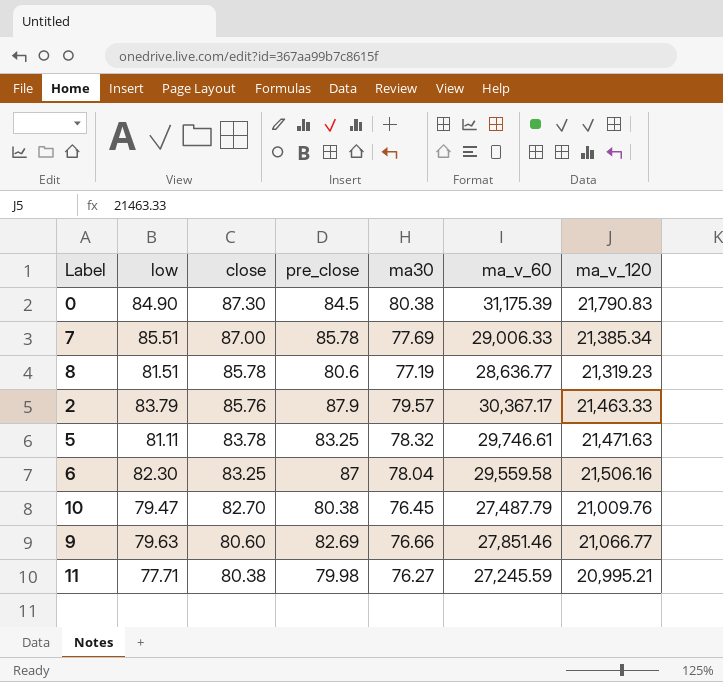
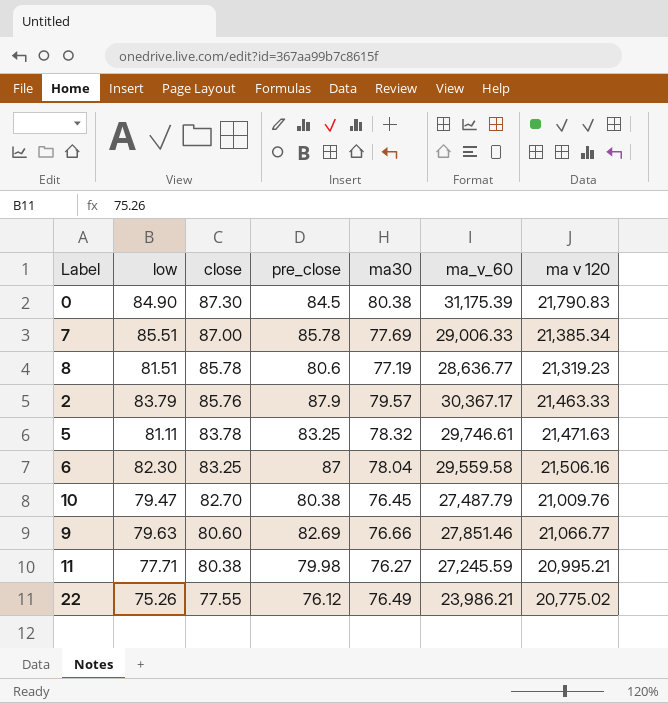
column name: ma_v_120 -> ma v 120
row 22: none -> 75.26 | 77.55 | 76.12 | 76.49 | 23,986.21 | 20,775.02

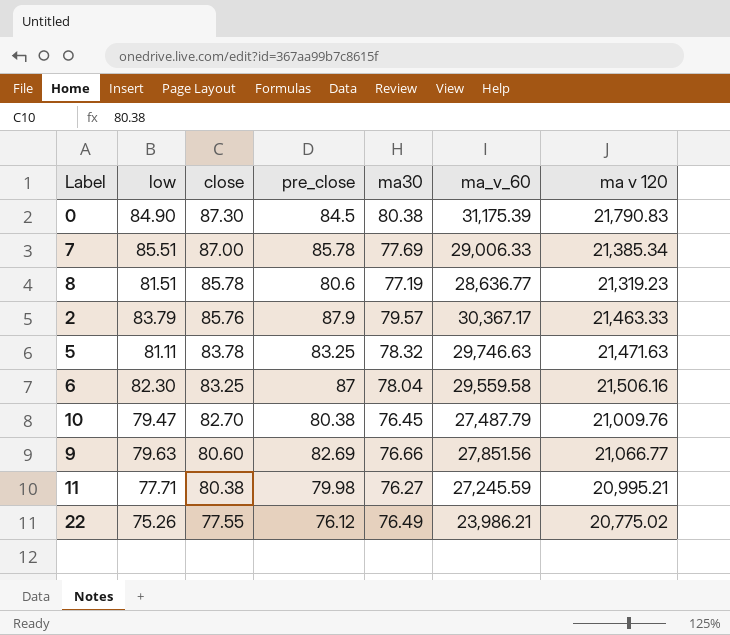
5 | ma_v_60: 29,746.61 -> 29,746.63
9 | ma_v_60: 27,851.46 -> 27,851.56

